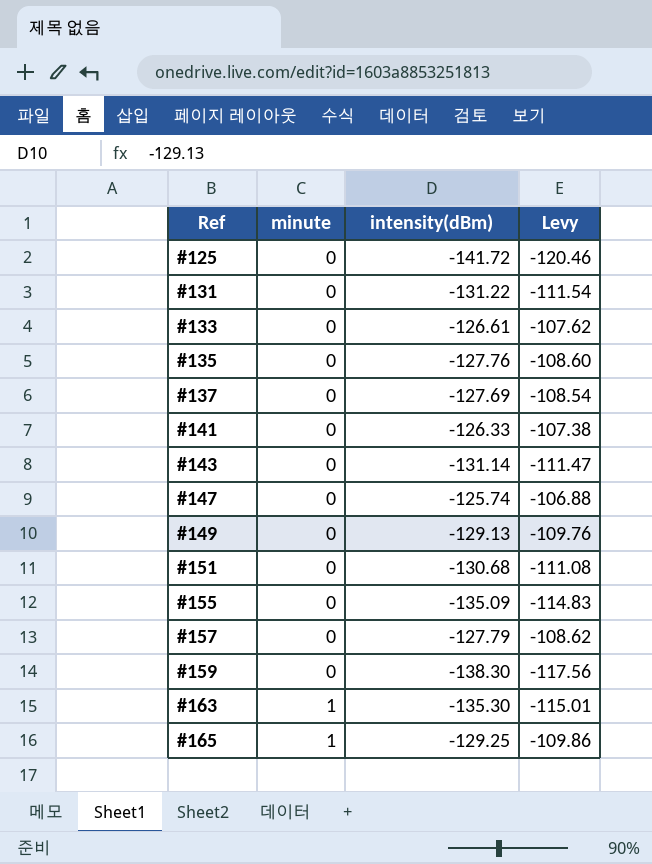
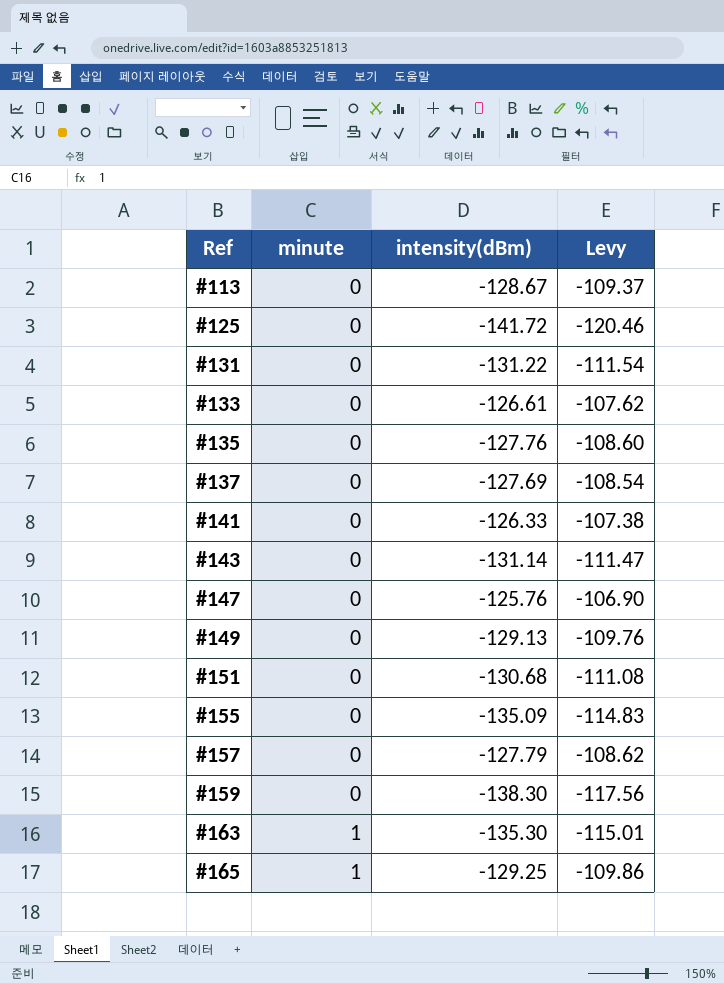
row #113: none -> 0 | -128.67 | -109.37
#147 | intensity(dBm): -125.74 -> -125.76
#147 | Levy: -106.88 -> -106.90

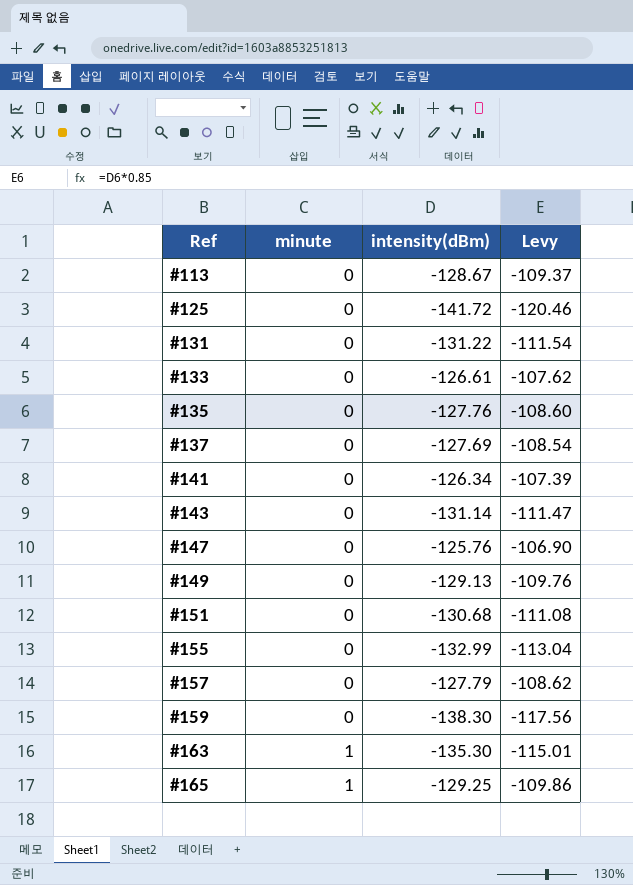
#141 | intensity(dBm): -126.33 -> -126.34
#141 | Levy: -107.38 -> -107.39
#155 | intensity(dBm): -135.09 -> -132.99
#155 | Levy: -114.83 -> -113.04

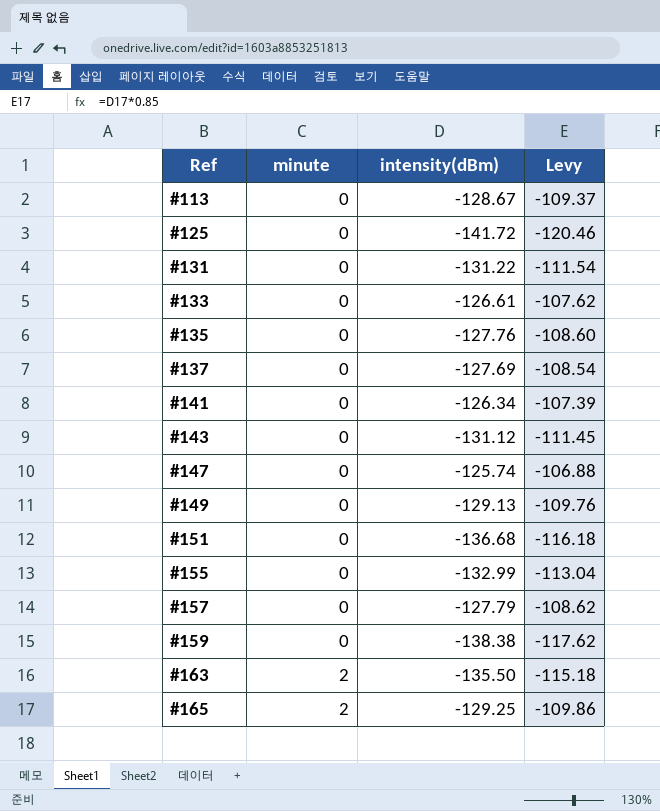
#143 | intensity(dBm): -131.14 -> -131.12
#143 | Levy: -111.47 -> -111.45
#147 | intensity(dBm): -125.76 -> -125.74
#147 | Levy: -106.90 -> -106.88
#151 | intensity(dBm): -130.68 -> -136.68
#151 | Levy: -111.08 -> -116.18
#159 | intensity(dBm): -138.30 -> -138.38
#159 | Levy: -117.56 -> -117.62
#163 | minute: 1 -> 2
#163 | intensity(dBm): -135.30 -> -135.50
#163 | Levy: -115.01 -> -115.18
#165 | minute: 1 -> 2

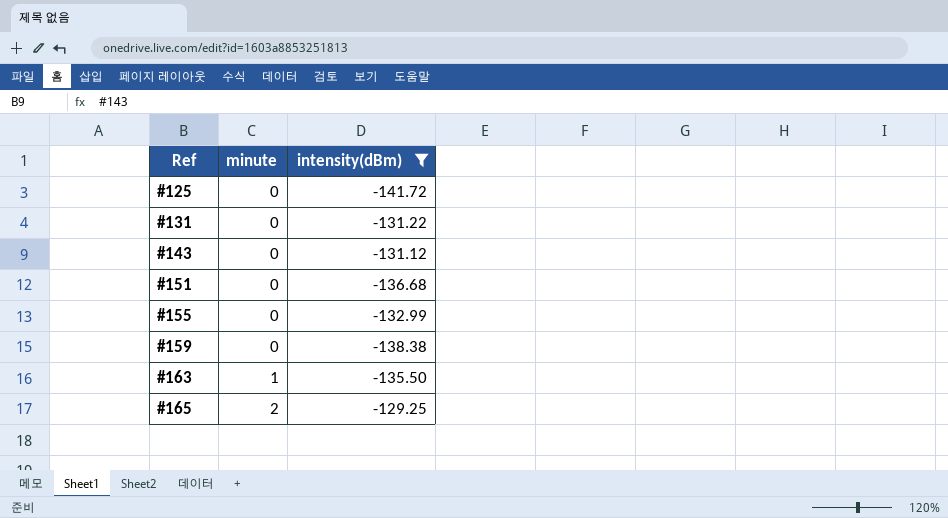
filter: none -> intensity(dBm) <= -129.25
column Levy | formula: [intensity(dBm)] * 0.85 -> none
#163 | minute: 2 -> 1

